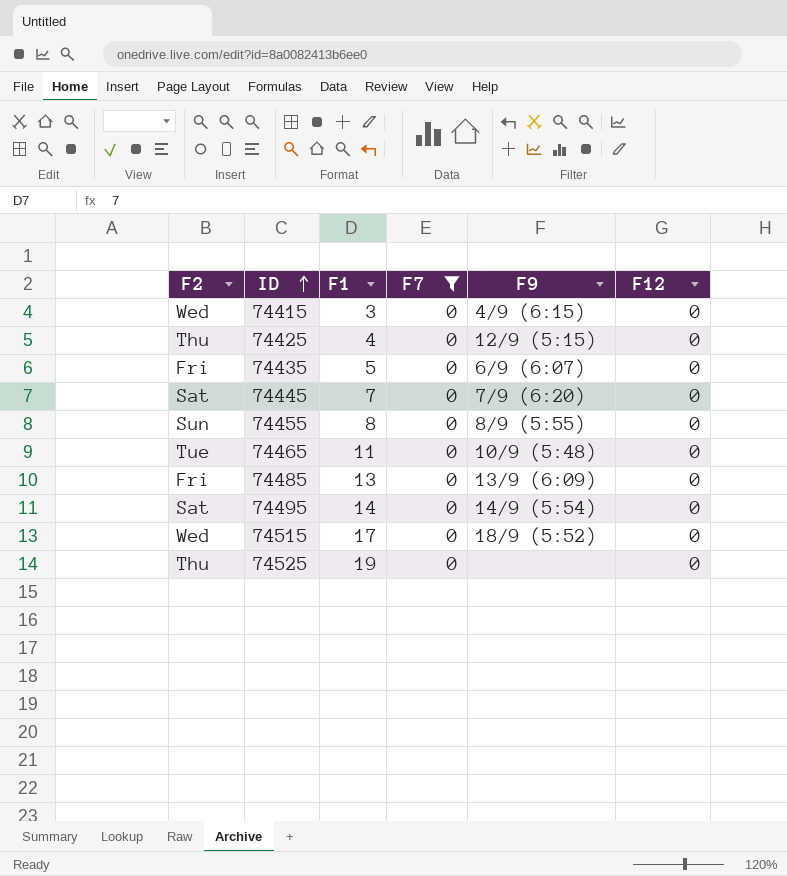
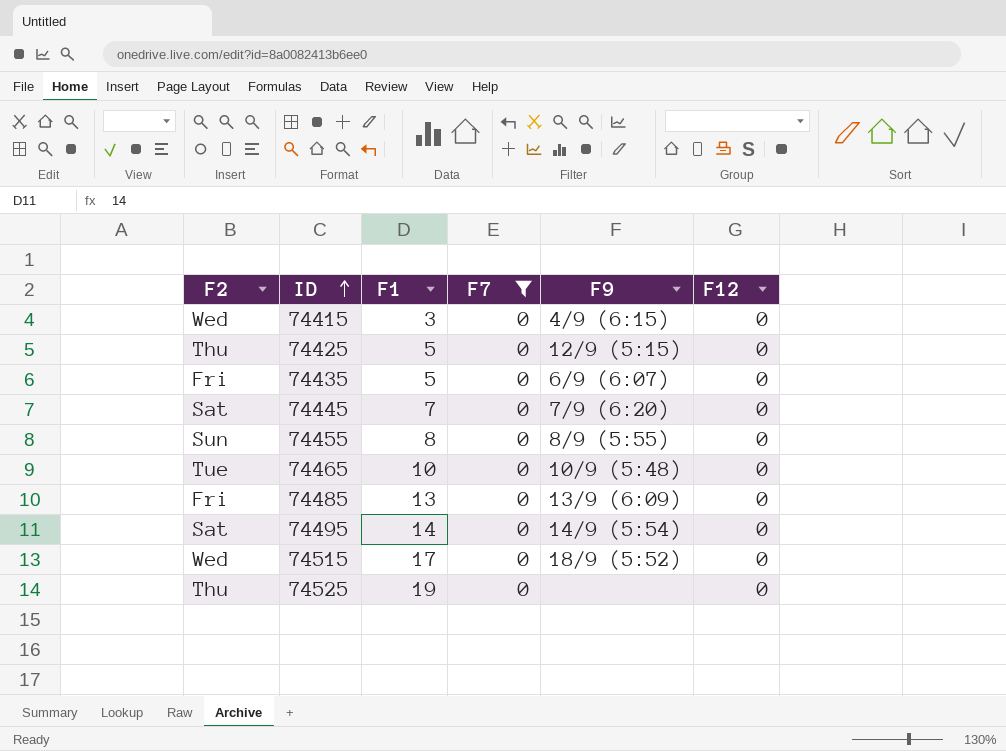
74425 | F1: 4 -> 5
74465 | F1: 11 -> 10

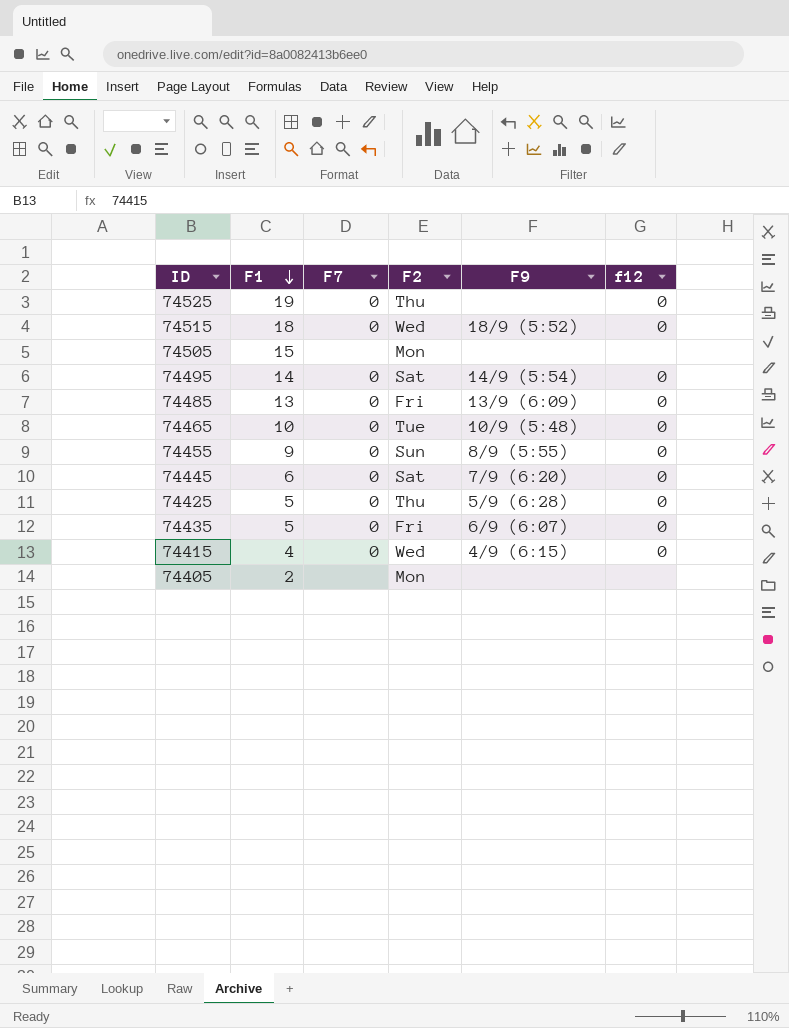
filter: F7 = 0 -> none
row order: ID ascending -> F1 descending
column F2 | position: 1 -> 4
column name: F12 -> f12
74515 | F1: 17 -> 18
74455 | F1: 8 -> 9
74445 | F1: 7 -> 6
74425 | F9: 12/9 (5:15) -> 5/9 (6:28)
74415 | F1: 3 -> 4

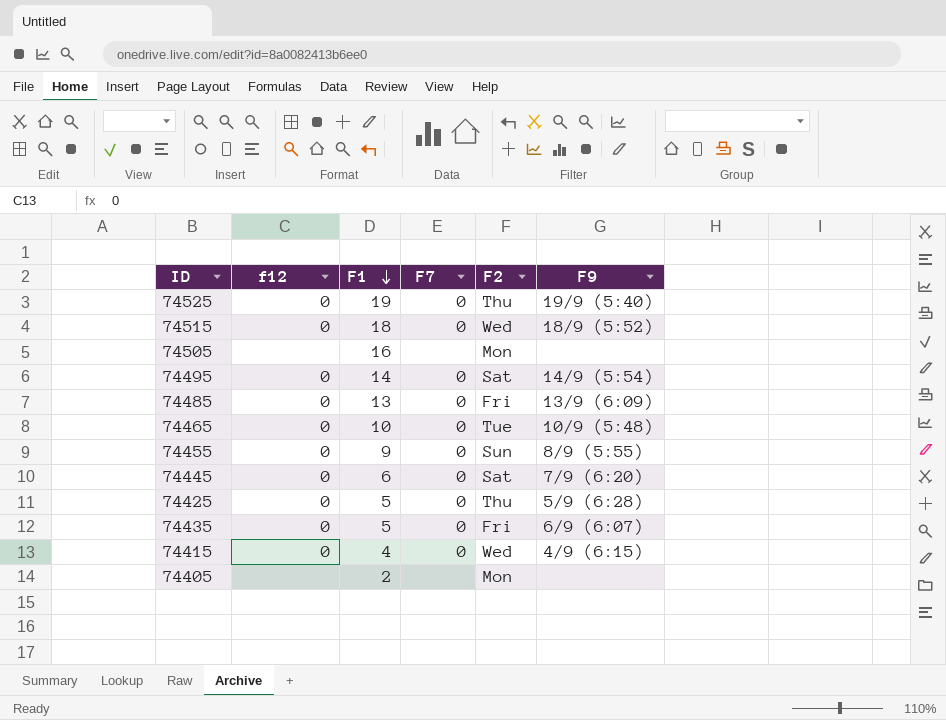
column f12 | position: 6 -> 2
74525 | F9: none -> 19/9 (5:40)
74505 | F1: 15 -> 16

